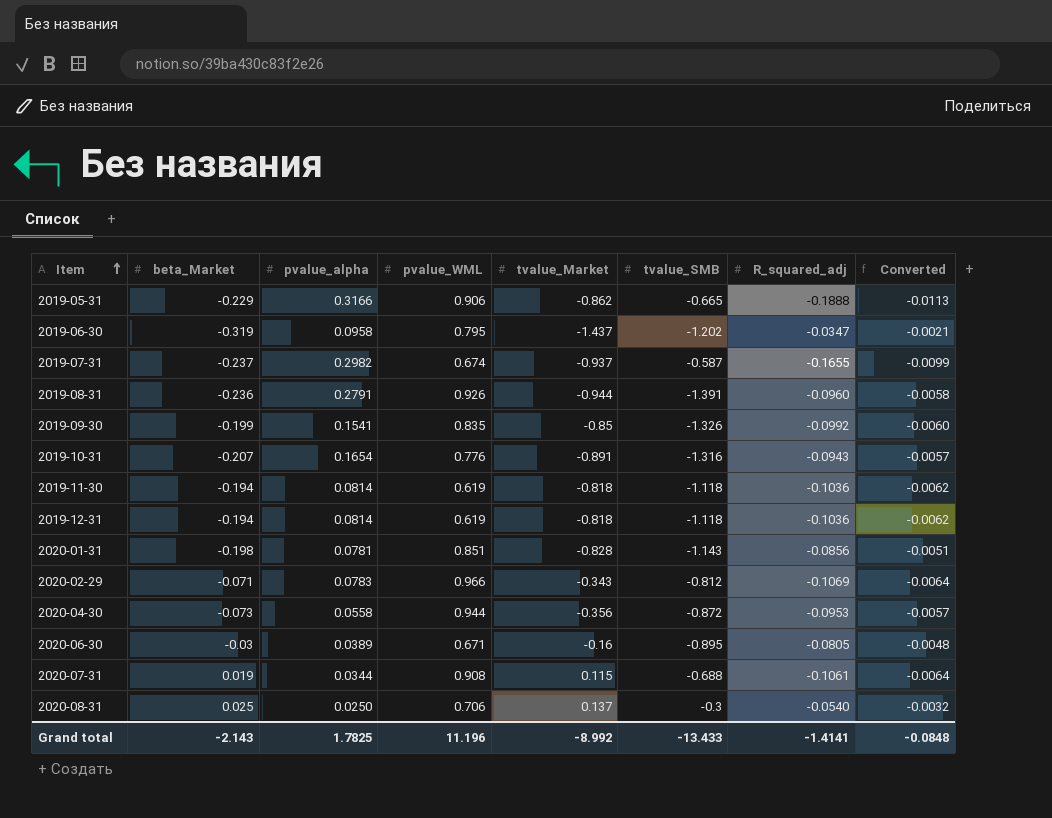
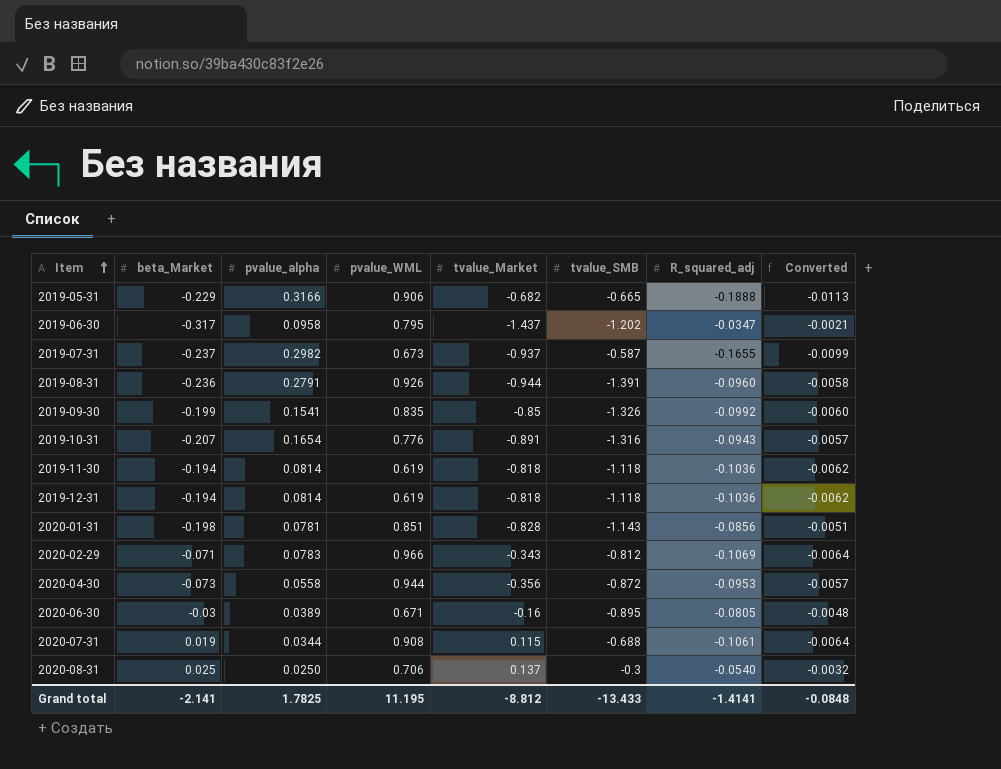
2019-05-31 | tvalue_Market: -0.862 -> -0.682
2019-06-30 | beta_Market: -0.319 -> -0.317
2019-07-31 | pvalue_WML: 0.674 -> 0.673
Grand total | beta_Market: -2.143 -> -2.141
Grand total | pvalue_WML: 11.196 -> 11.195
Grand total | tvalue_Market: -8.992 -> -8.812

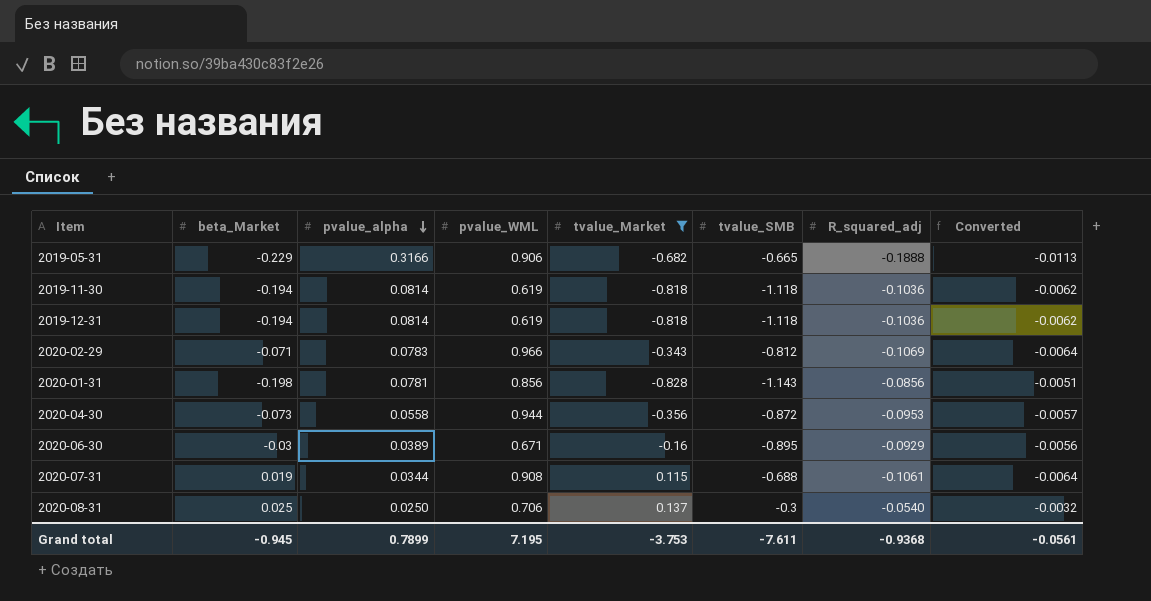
filter: none -> tvalue_Market >= -0.828
row order: Item ascending -> pvalue_alpha descending
2020-01-31 | pvalue_WML: 0.851 -> 0.856
2020-06-30 | R_squared_adj: -0.0805 -> -0.0929
2020-06-30 | Converted: -0.0048 -> -0.0056
Grand total | beta_Market: -2.141 -> -0.945
Grand total | pvalue_alpha: 1.7825 -> 0.7899
Grand total | pvalue_WML: 11.195 -> 7.195
Grand total | tvalue_Market: -8.812 -> -3.753
Grand total | tvalue_SMB: -13.433 -> -7.611
Grand total | R_squared_adj: -1.4141 -> -0.9368
Grand total | Converted: -0.0848 -> -0.0561

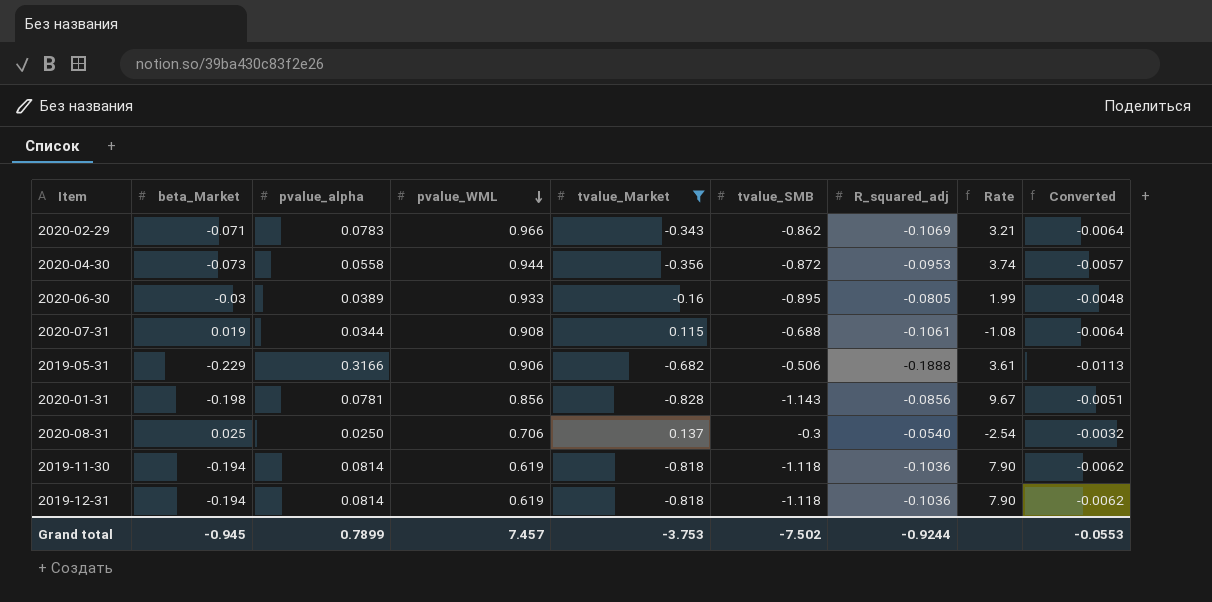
row order: pvalue_alpha descending -> pvalue_WML descending
column Rate | formula: none -> [tvalue_Market] / [R_squared_adj]
2020-02-29 | tvalue_SMB: -0.812 -> -0.862
2020-06-30 | pvalue_WML: 0.671 -> 0.933
2020-06-30 | R_squared_adj: -0.0929 -> -0.0805
2020-06-30 | Converted: -0.0056 -> -0.0048
2019-05-31 | tvalue_SMB: -0.665 -> -0.506
Grand total | pvalue_WML: 7.195 -> 7.457
Grand total | tvalue_SMB: -7.611 -> -7.502
Grand total | R_squared_adj: -0.9368 -> -0.9244
Grand total | Converted: -0.0561 -> -0.0553

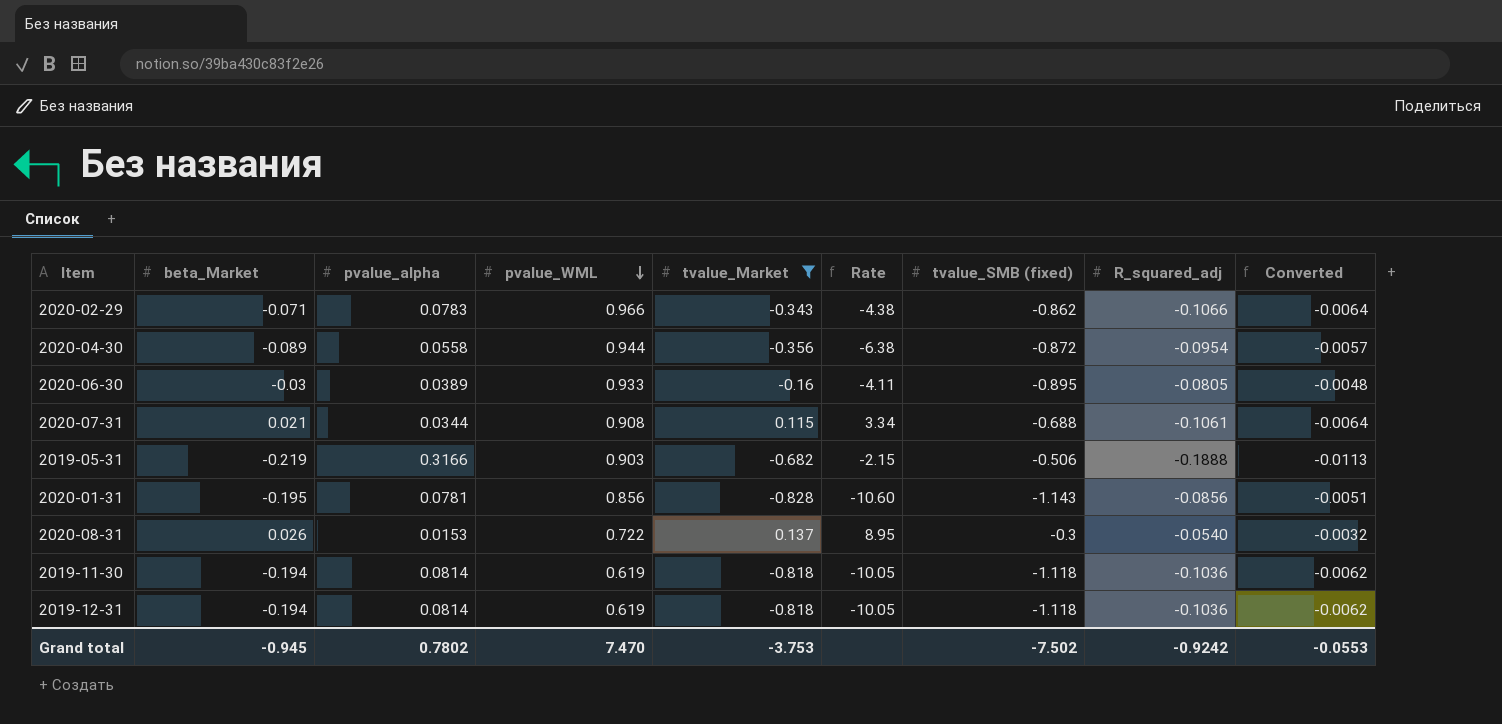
column Rate | formula: [tvalue_Market] / [R_squared_adj] -> [tvalue_Market] / [pvalue_alpha]
column Rate | position: 8 -> 6
column name: tvalue_SMB -> tvalue_SMB (fixed)
2020-02-29 | R_squared_adj: -0.1069 -> -0.1066
2020-04-30 | beta_Market: -0.073 -> -0.089
2020-04-30 | R_squared_adj: -0.0953 -> -0.0954
2020-07-31 | beta_Market: 0.019 -> 0.021
2019-05-31 | beta_Market: -0.229 -> -0.219
2019-05-31 | pvalue_WML: 0.906 -> 0.903
2020-01-31 | beta_Market: -0.198 -> -0.195
2020-08-31 | beta_Market: 0.025 -> 0.026
2020-08-31 | pvalue_alpha: 0.0250 -> 0.0153
2020-08-31 | pvalue_WML: 0.706 -> 0.722
Grand total | pvalue_alpha: 0.7899 -> 0.7802
Grand total | pvalue_WML: 7.457 -> 7.470
Grand total | R_squared_adj: -0.9244 -> -0.9242

